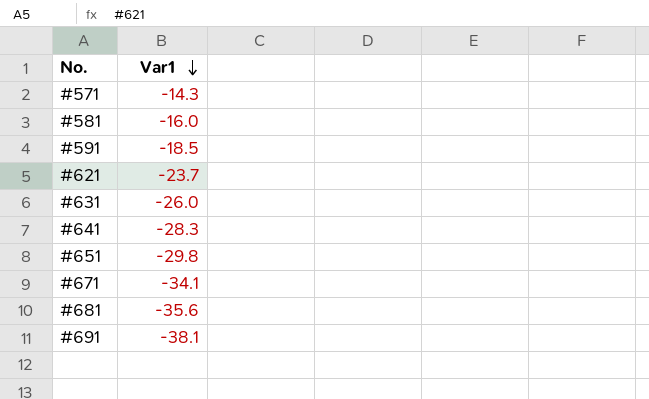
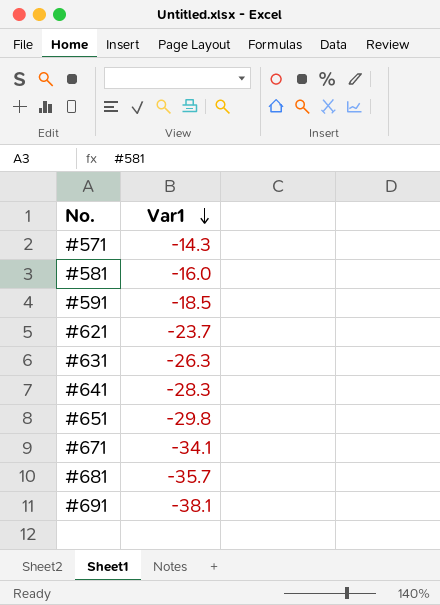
#631 | Var1: -26.0 -> -26.3
#681 | Var1: -35.6 -> -35.7

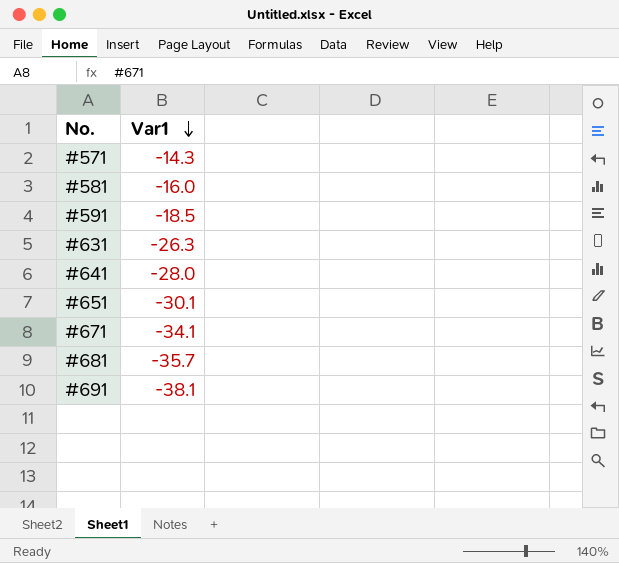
row #621: -23.7 -> none
#641 | Var1: -28.3 -> -28.0
#651 | Var1: -29.8 -> -30.1

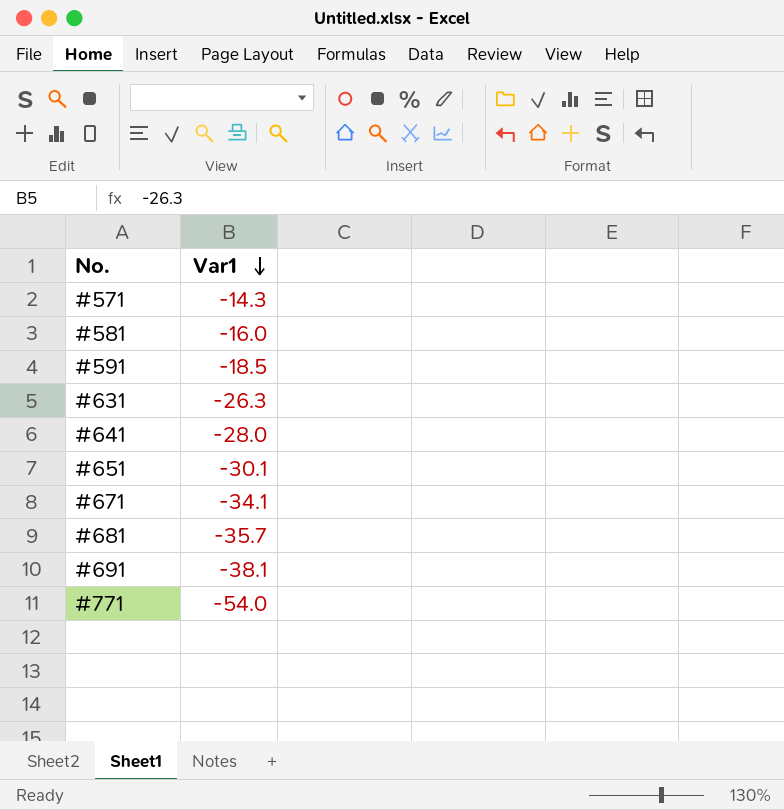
row #771: none -> -54.0

